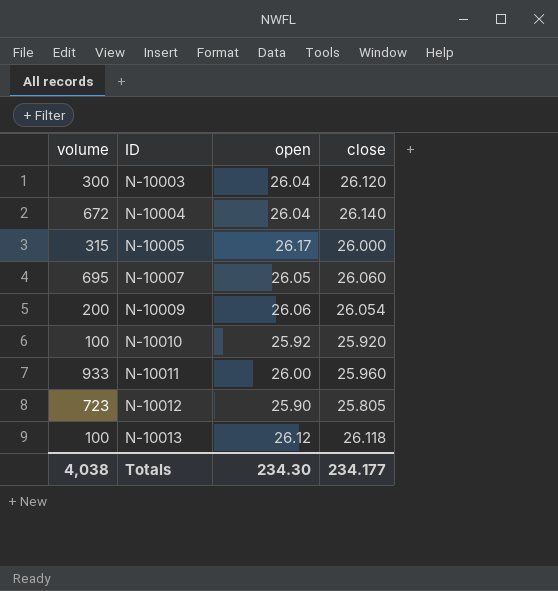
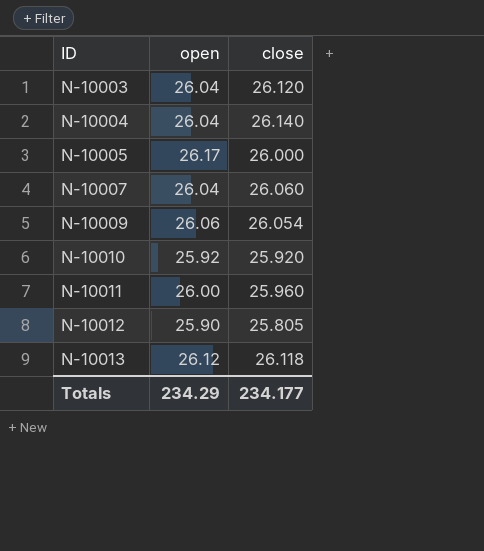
column volume | position: 1 -> none
N-10007 | open: 26.05 -> 26.04
Totals | open: 234.30 -> 234.29

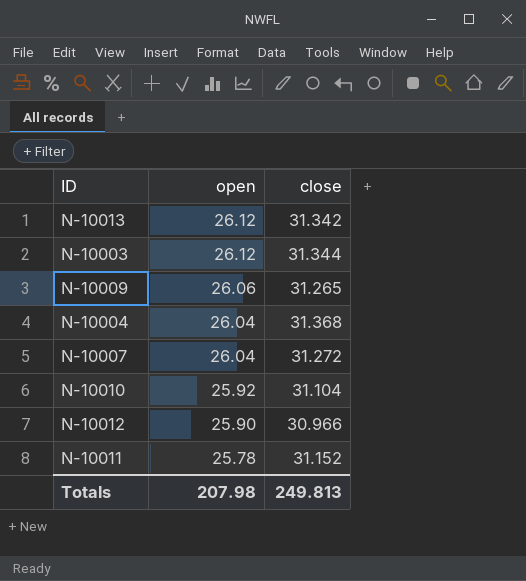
row order: ID ascending -> open descending
row N-10005: 26.17 | 26.000 -> none
N-10013 | close: 26.118 -> 31.342
N-10003 | open: 26.04 -> 26.12
N-10003 | close: 26.120 -> 31.344
N-10009 | close: 26.054 -> 31.265
N-10004 | close: 26.140 -> 31.368
N-10007 | close: 26.060 -> 31.272
N-10010 | close: 25.920 -> 31.104
N-10012 | close: 25.805 -> 30.966
N-10011 | open: 26.00 -> 25.78
N-10011 | close: 25.960 -> 31.152
Totals | open: 234.29 -> 207.98
Totals | close: 234.177 -> 249.813

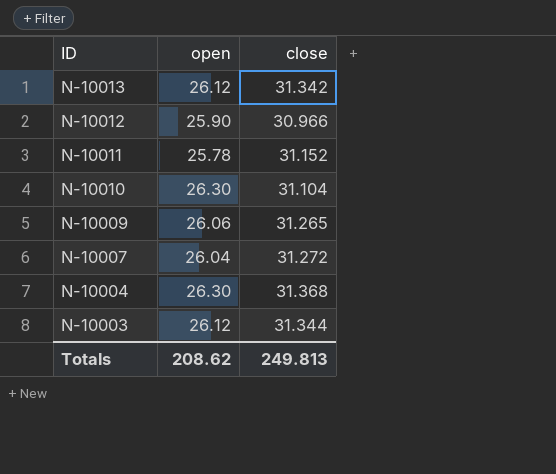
row order: open descending -> ID descending
N-10010 | open: 25.92 -> 26.30
N-10004 | open: 26.04 -> 26.30
Totals | open: 207.98 -> 208.62

